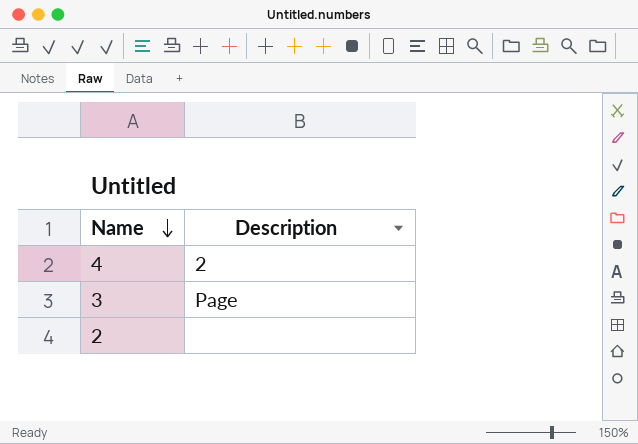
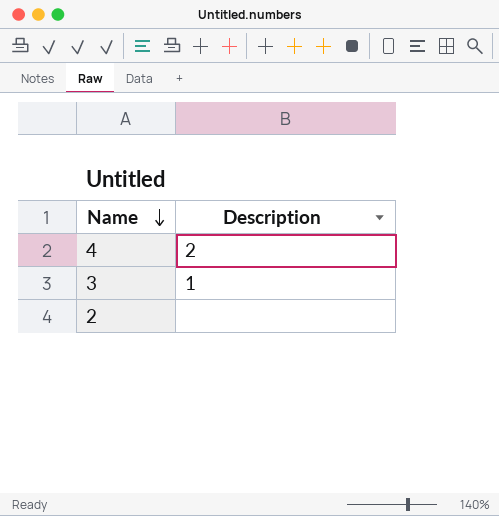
3 | Description: Page -> 1

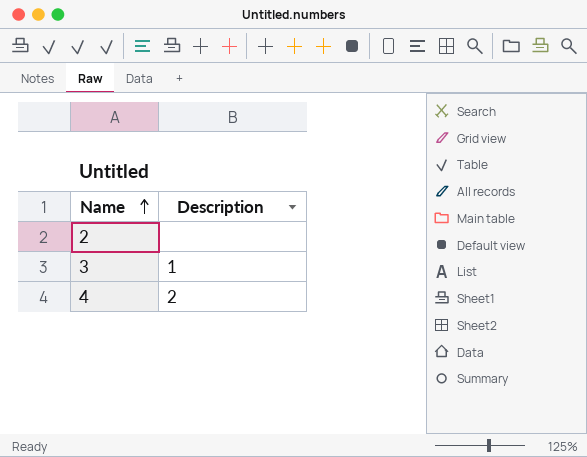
row order: Name descending -> Name ascending

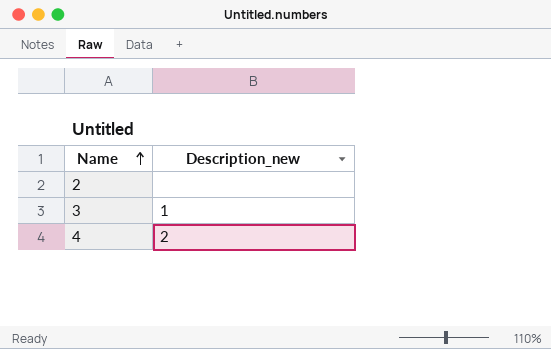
column name: Description -> Description_new

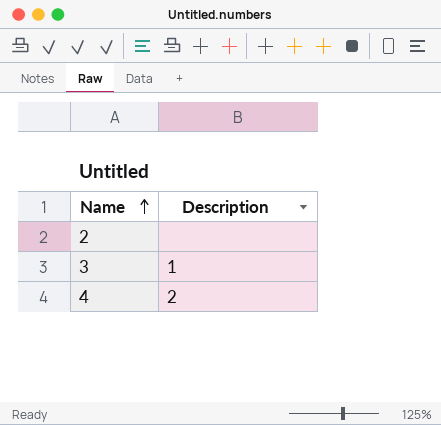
column name: Description_new -> Description

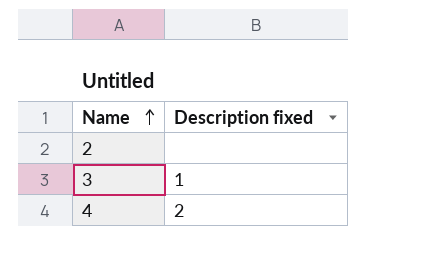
column name: Description -> Description fixed

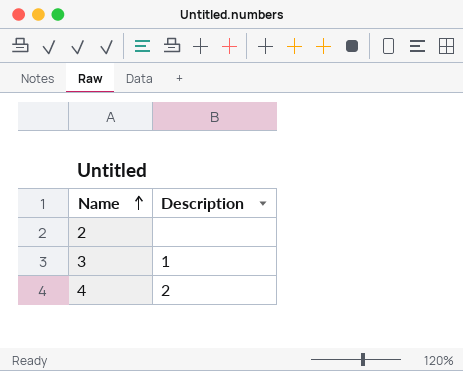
column name: Description fixed -> Description

